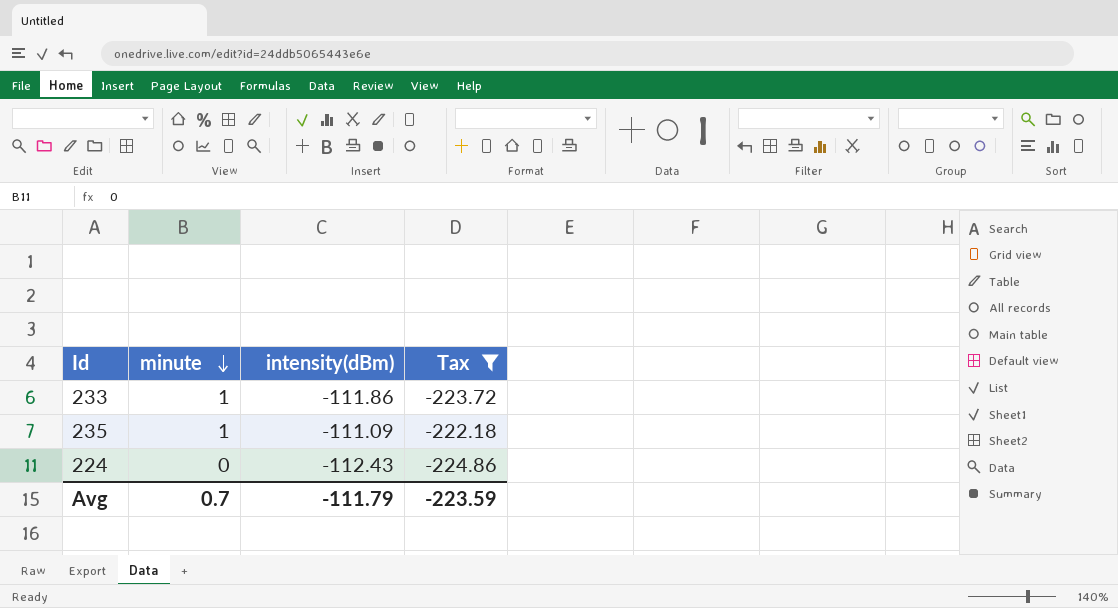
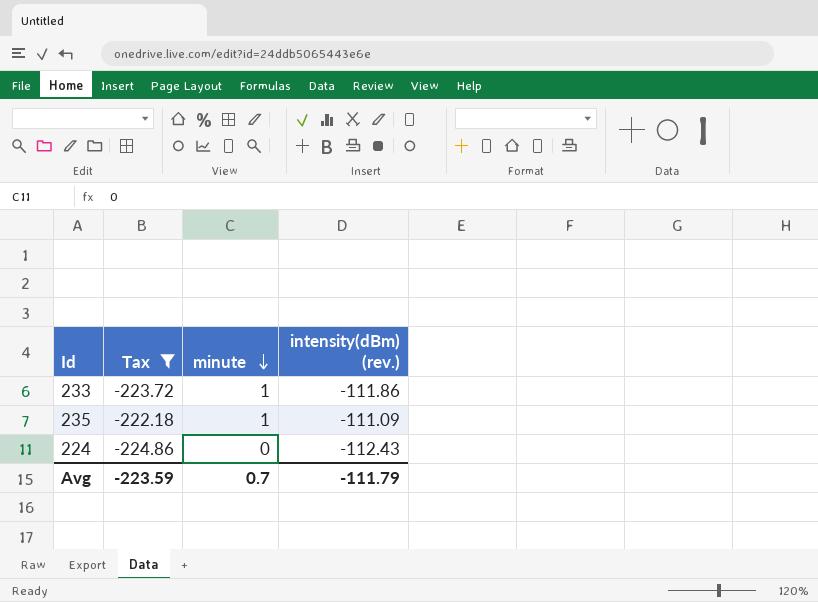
column Tax | position: 4 -> 2
column name: intensity(dBm) -> intensity(dBm) (rev.)

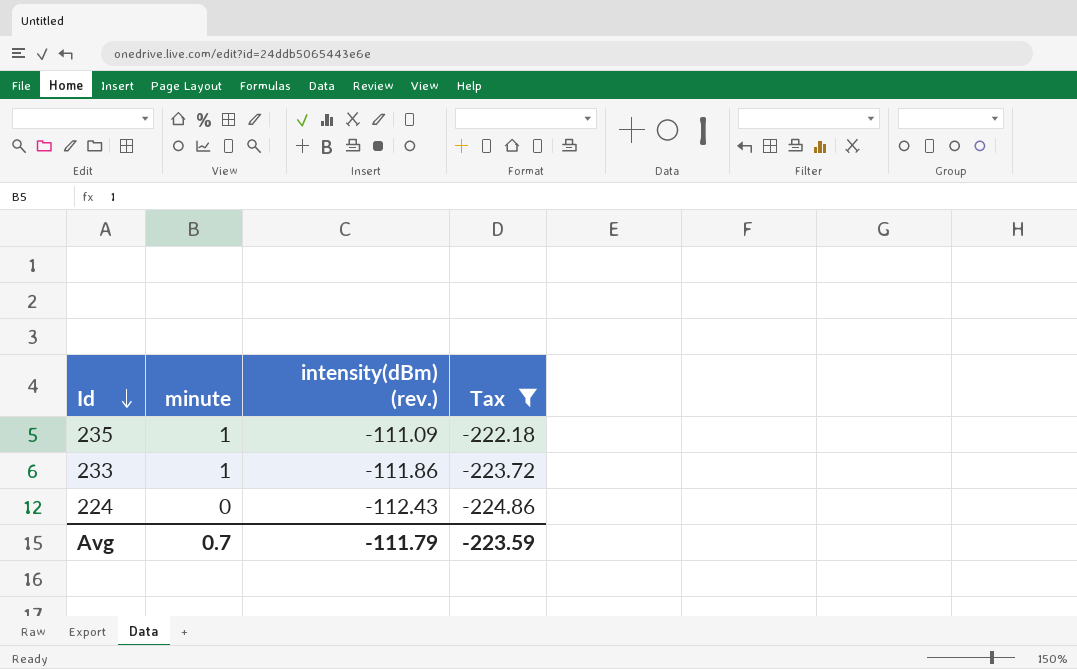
row order: minute descending -> Id descending
column Tax | position: 2 -> 4

